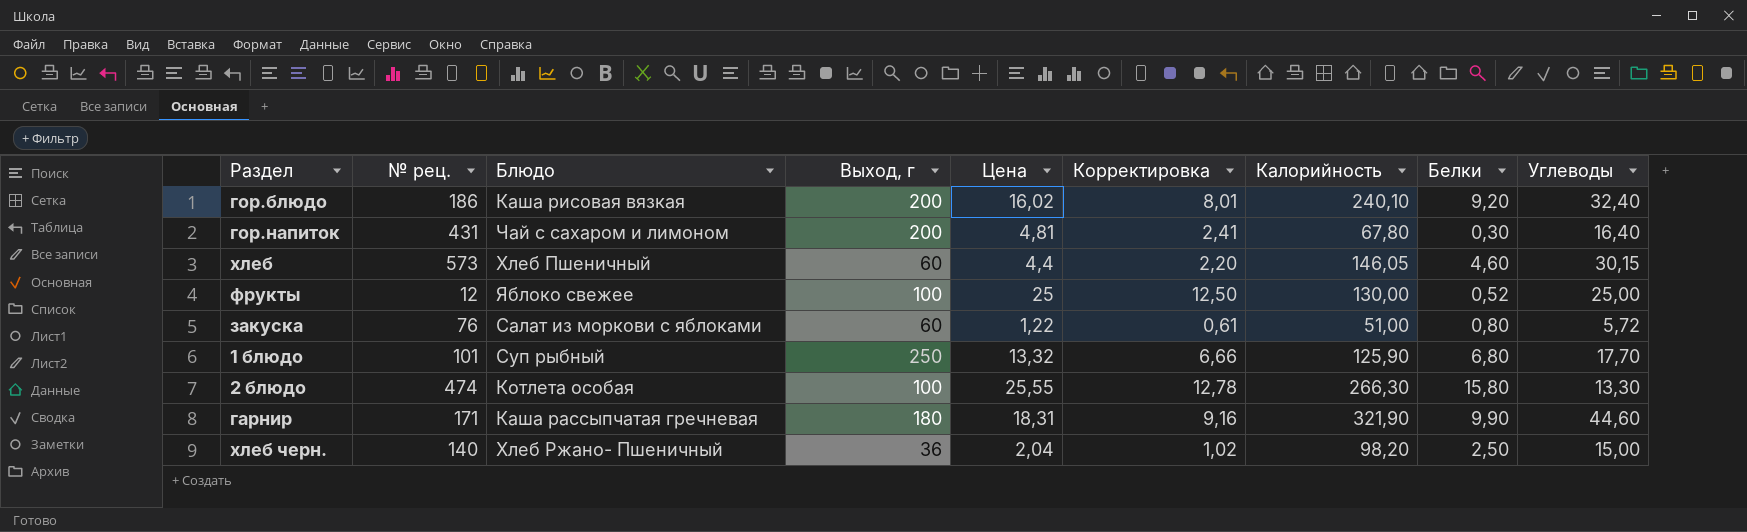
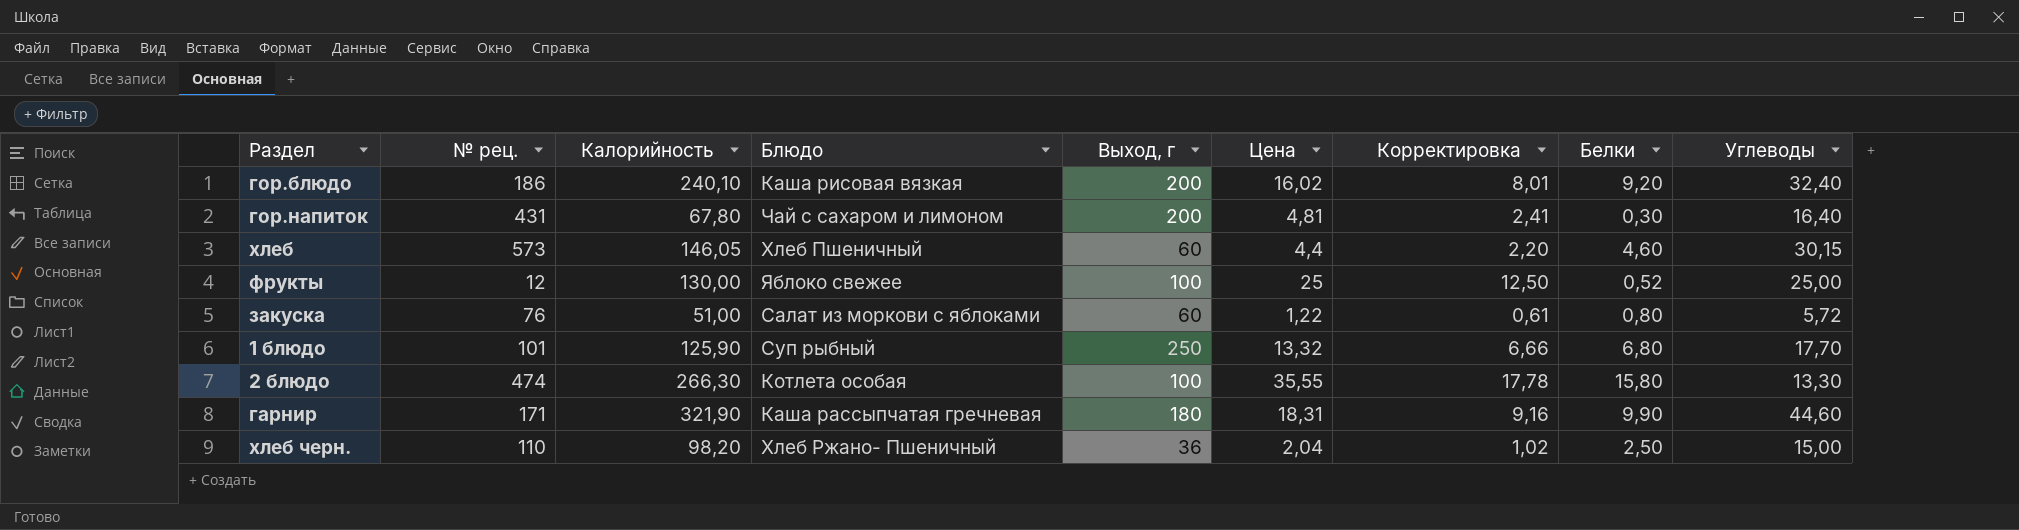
column Калорийность | position: 7 -> 3
2 блюдо | Цена: 25,55 -> 35,55
2 блюдо | Корректировка: 12,78 -> 17,78
хлеб черн. | № рец.: 140 -> 110

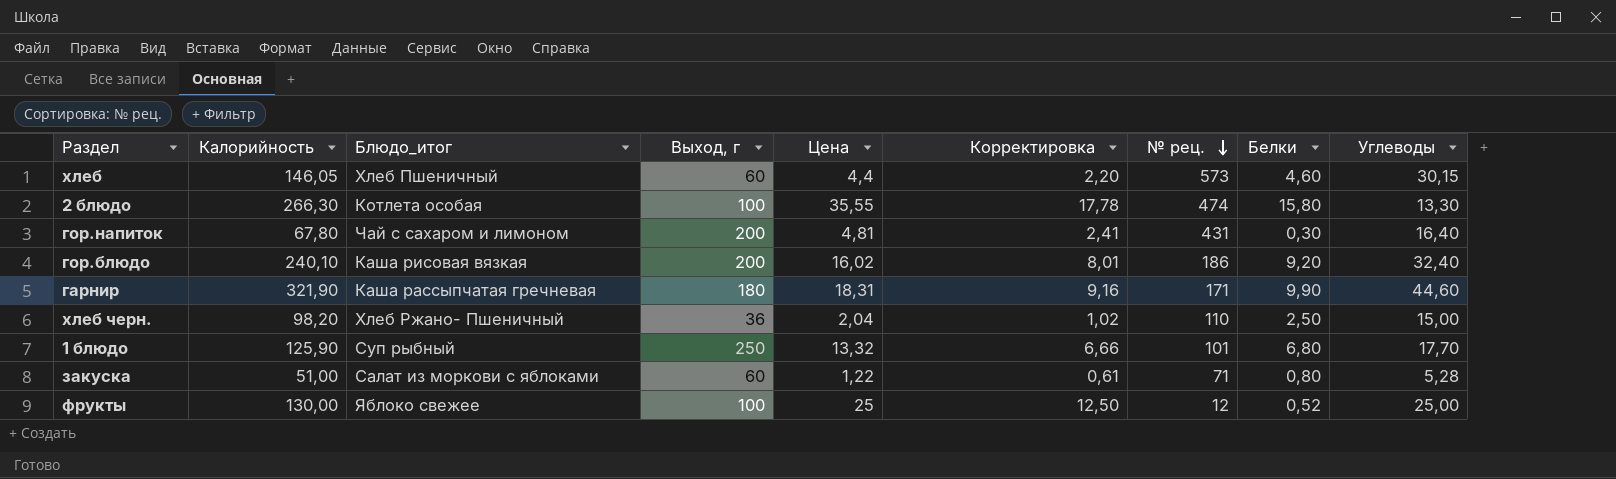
row order: none -> № рец. descending
column name: Блюдо -> Блюдо_итог
column № рец. | position: 2 -> 7
закуска | № рец.: 76 -> 71
закуска | Углеводы: 5,72 -> 5,28

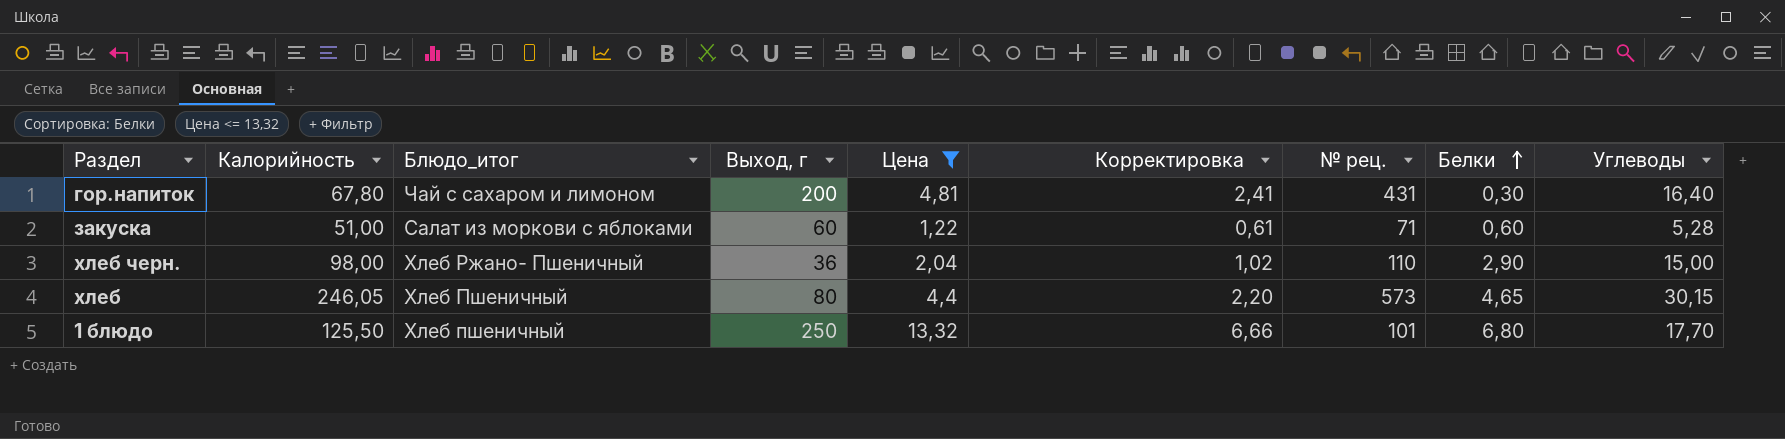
filter: none -> Цена <= 13,32
row order: № рец. descending -> Белки ascending
закуска | Белки: 0,80 -> 0,60
хлеб черн. | Калорийность: 98,20 -> 98,00
хлеб черн. | Белки: 2,50 -> 2,90
хлеб | Калорийность: 146,05 -> 246,05
хлеб | Выход, г: 60 -> 80
хлеб | Белки: 4,60 -> 4,65
1 блюдо | Калорийность: 125,90 -> 125,50
1 блюдо | Блюдо_итог: Суп рыбный -> Хлеб пшеничный

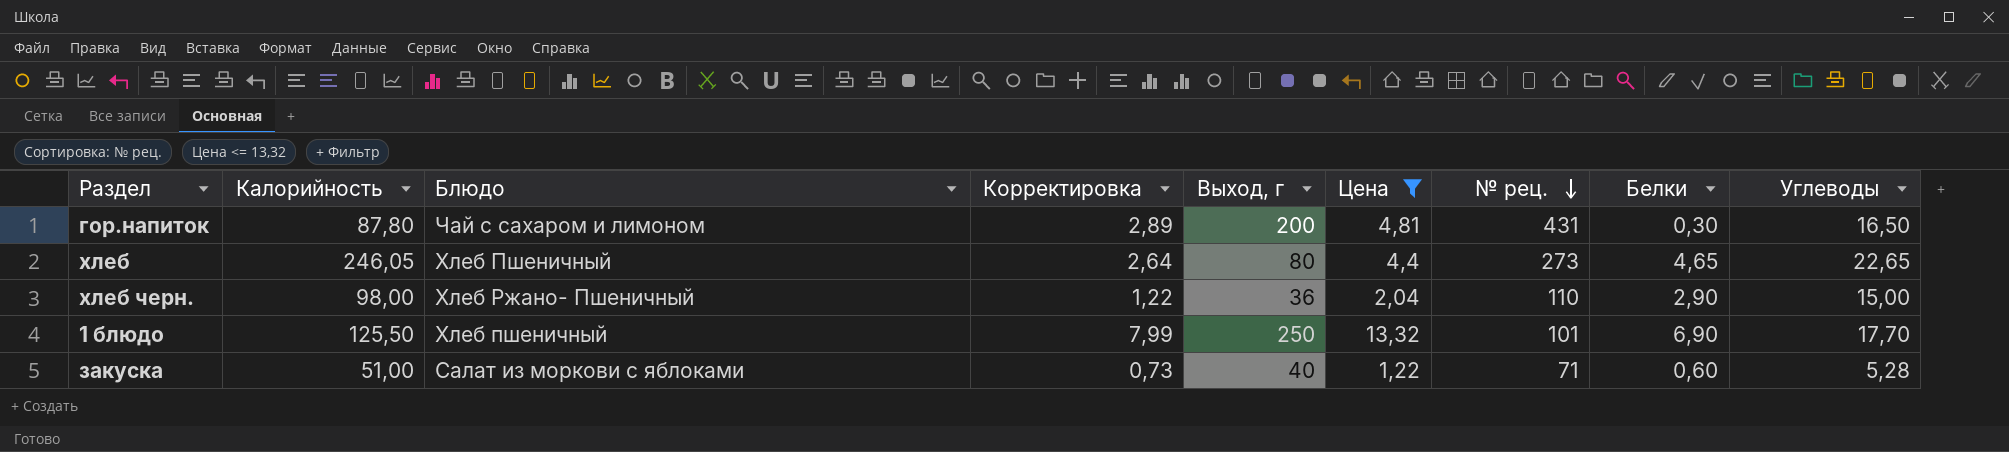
row order: Белки ascending -> № рец. descending
column name: Блюдо_итог -> Блюдо
column Корректировка | formula: [Цена] * 0,5 -> [Цена] * 0,6
column Корректировка | position: 6 -> 4
гор.напиток | Калорийность: 67,80 -> 87,80
гор.напиток | Углеводы: 16,40 -> 16,50
хлеб | № рец.: 573 -> 273
хлеб | Углеводы: 30,15 -> 22,65
1 блюдо | Белки: 6,80 -> 6,90
закуска | Выход, г: 60 -> 40

